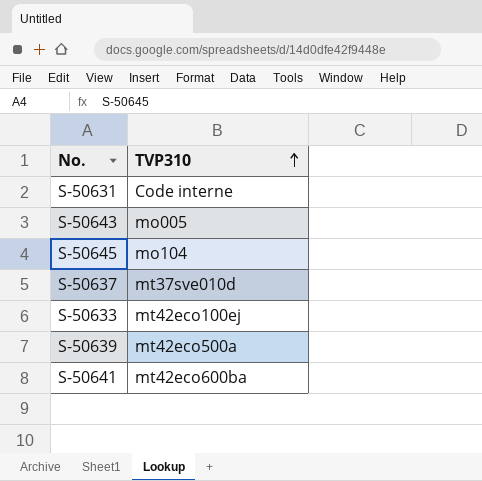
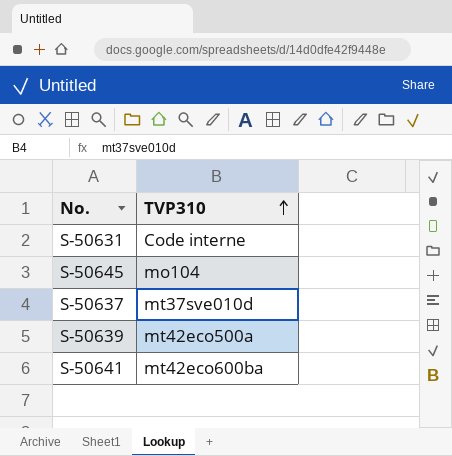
row S-50643: mo005 -> none
row S-50633: mt42eco100ej -> none

